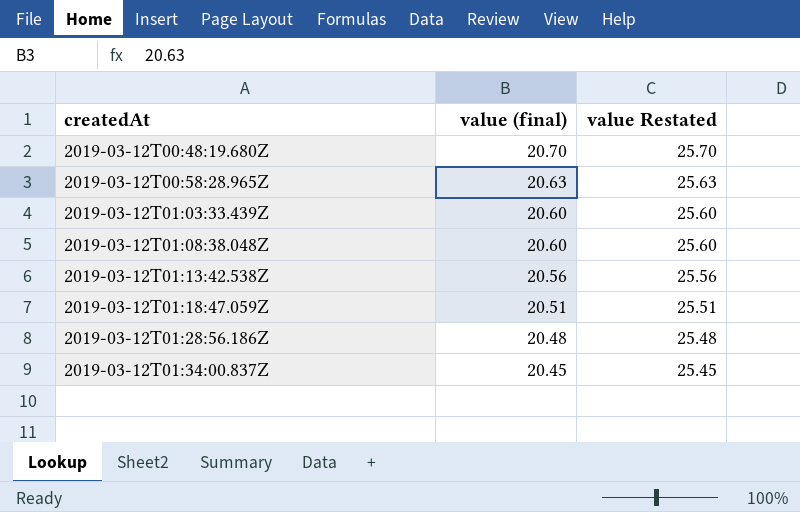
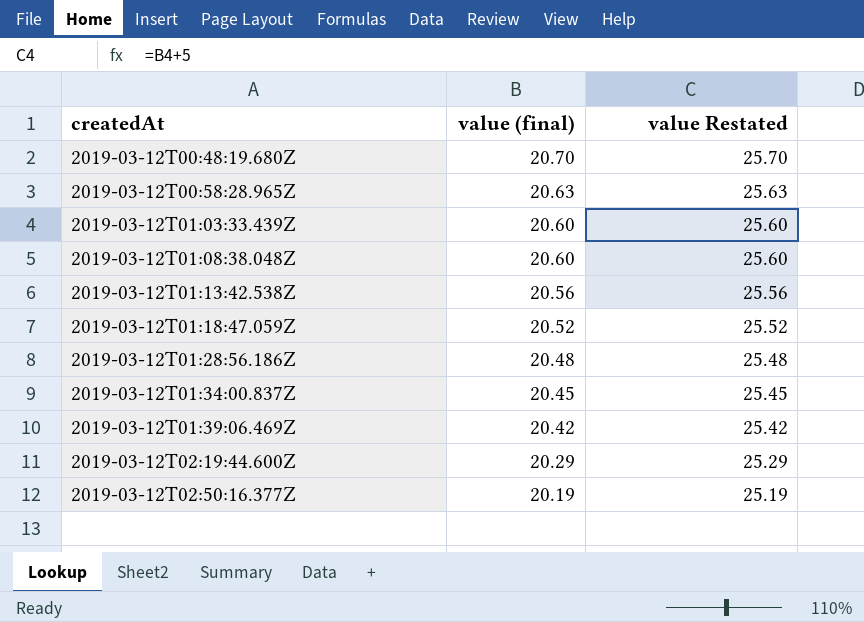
2019-03-12T01:18:47.059Z | value (final): 20.51 -> 20.52
2019-03-12T01:18:47.059Z | value Restated: 25.51 -> 25.52
row 2019-03-12T01:39:06.469Z: none -> 20.42 | 25.42
row 2019-03-12T02:19:44.600Z: none -> 20.29 | 25.29
row 2019-03-12T02:50:16.377Z: none -> 20.19 | 25.19

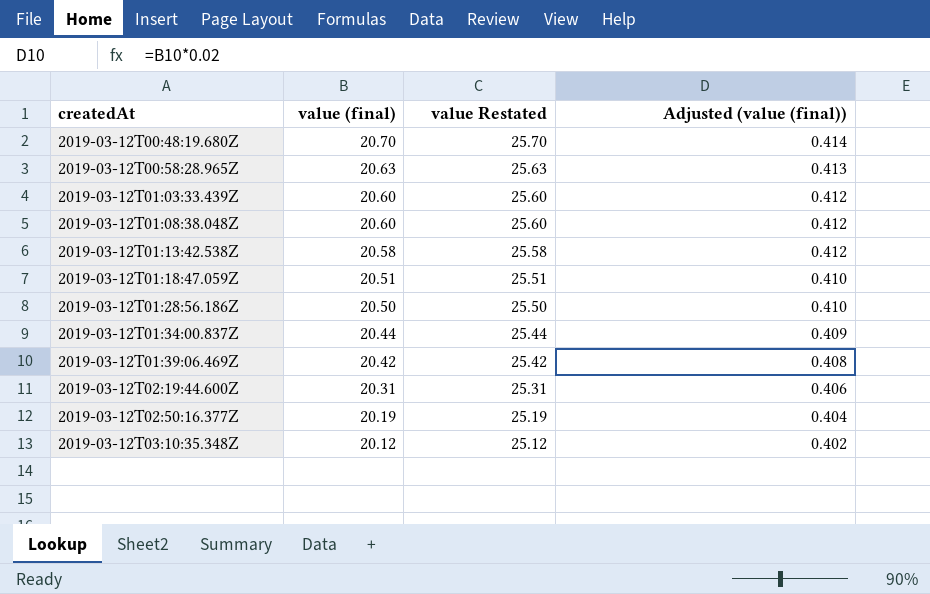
column Adjusted (value (final)) | formula: none -> [value (final)] * 0.02
2019-03-12T01:13:42.538Z | value (final): 20.56 -> 20.58
2019-03-12T01:13:42.538Z | value Restated: 25.56 -> 25.58
2019-03-12T01:18:47.059Z | value (final): 20.52 -> 20.51
2019-03-12T01:18:47.059Z | value Restated: 25.52 -> 25.51
2019-03-12T01:28:56.186Z | value (final): 20.48 -> 20.50
2019-03-12T01:28:56.186Z | value Restated: 25.48 -> 25.50
2019-03-12T01:34:00.837Z | value (final): 20.45 -> 20.44
2019-03-12T01:34:00.837Z | value Restated: 25.45 -> 25.44
2019-03-12T02:19:44.600Z | value (final): 20.29 -> 20.31
2019-03-12T02:19:44.600Z | value Restated: 25.29 -> 25.31
row 2019-03-12T03:10:35.348Z: none -> 20.12 | 25.12 | 0.402

